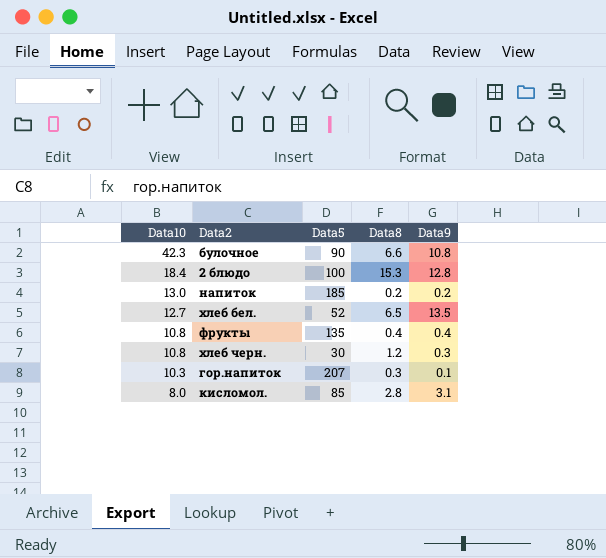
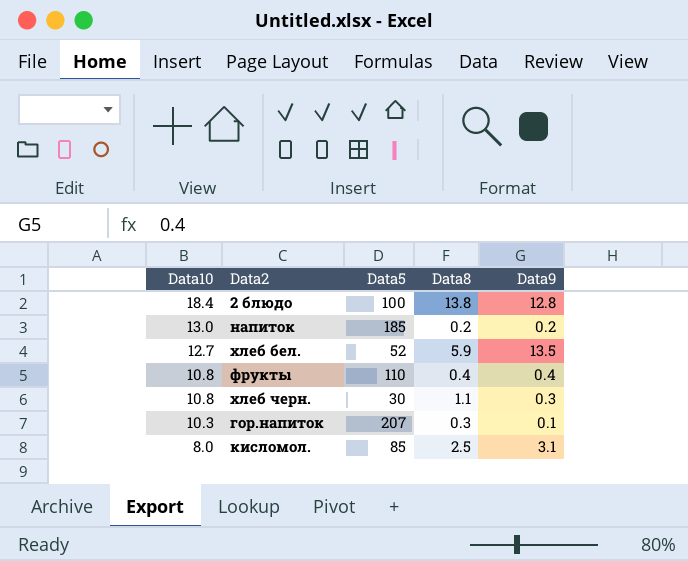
row булочное: 42.3 | 90 | 6.6 | 10.8 -> none
2 блюдо | Data8: 15.3 -> 13.8
хлеб бел. | Data8: 6.5 -> 5.9
фрукты | Data5: 135 -> 110
хлеб черн. | Data8: 1.2 -> 1.1
кисломол. | Data8: 2.8 -> 2.5

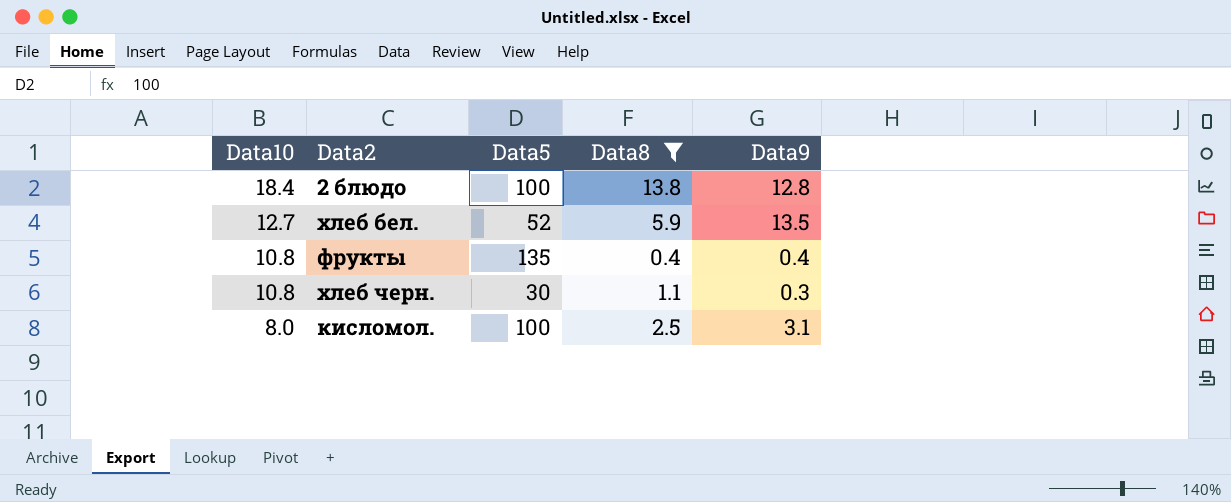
filter: none -> Data8 >= 0.4
фрукты | Data5: 110 -> 135
кисломол. | Data5: 85 -> 100

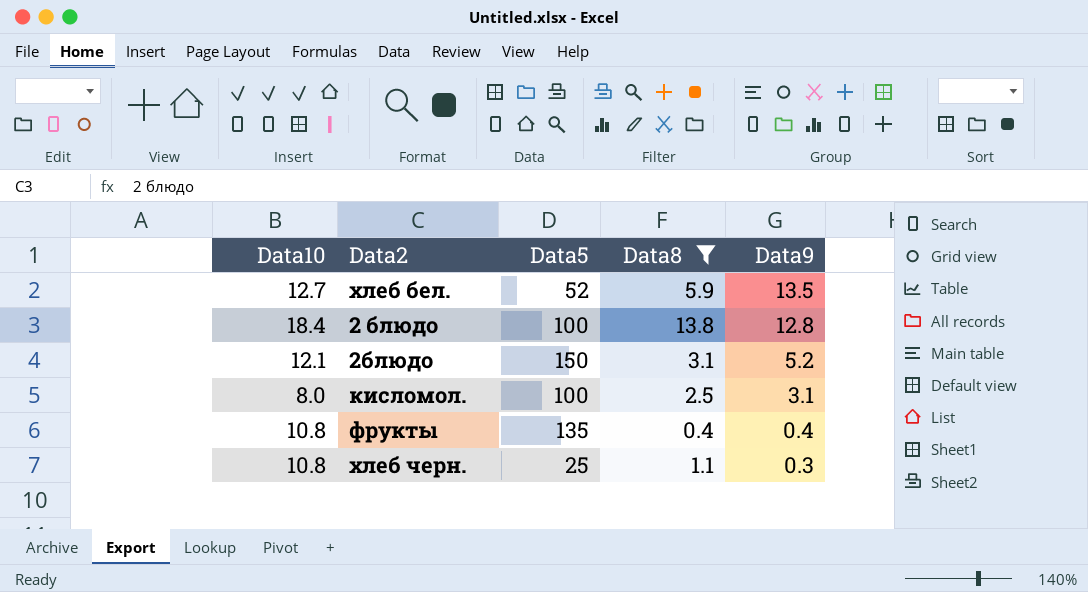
row order: Data10 descending -> Data9 descending
row 2блюдо: none -> 12.1 | 150 | 3.1 | 5.2
хлеб черн. | Data5: 30 -> 25

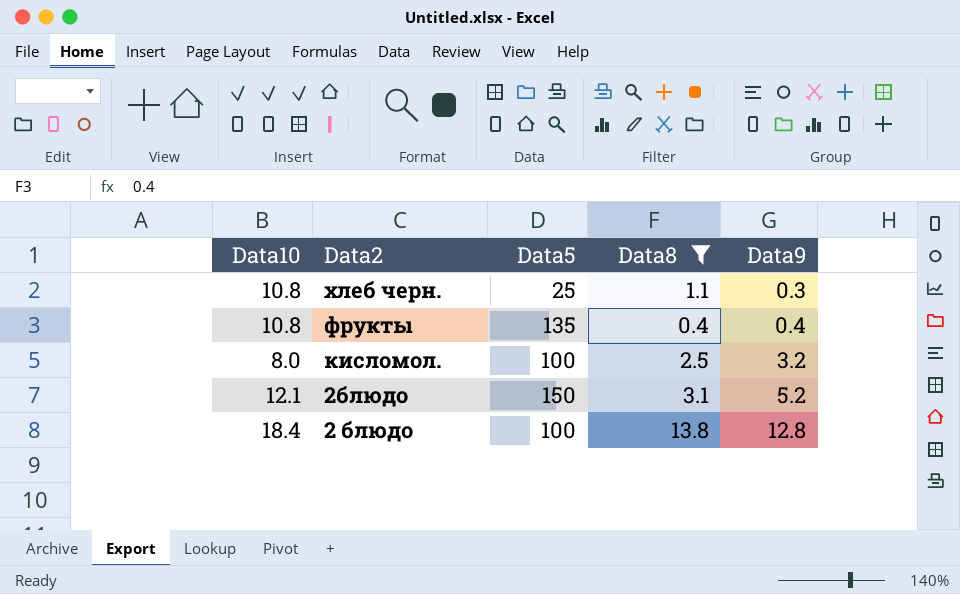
row order: Data9 descending -> Data2 descending
row хлеб бел.: 12.7 | 52 | 5.9 | 13.5 -> none
кисломол. | Data9: 3.1 -> 3.2

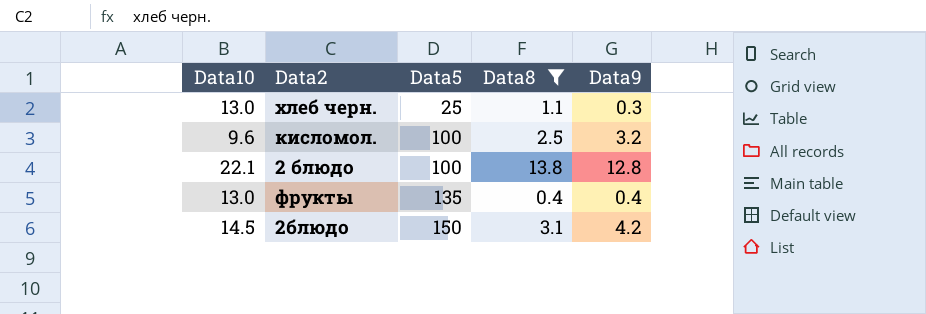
row order: Data2 descending -> Data5 ascending
хлеб черн. | Data10: 10.8 -> 13.0
кисломол. | Data10: 8.0 -> 9.6
2 блюдо | Data10: 18.4 -> 22.1
фрукты | Data10: 10.8 -> 13.0
2блюдо | Data10: 12.1 -> 14.5
2блюдо | Data9: 5.2 -> 4.2

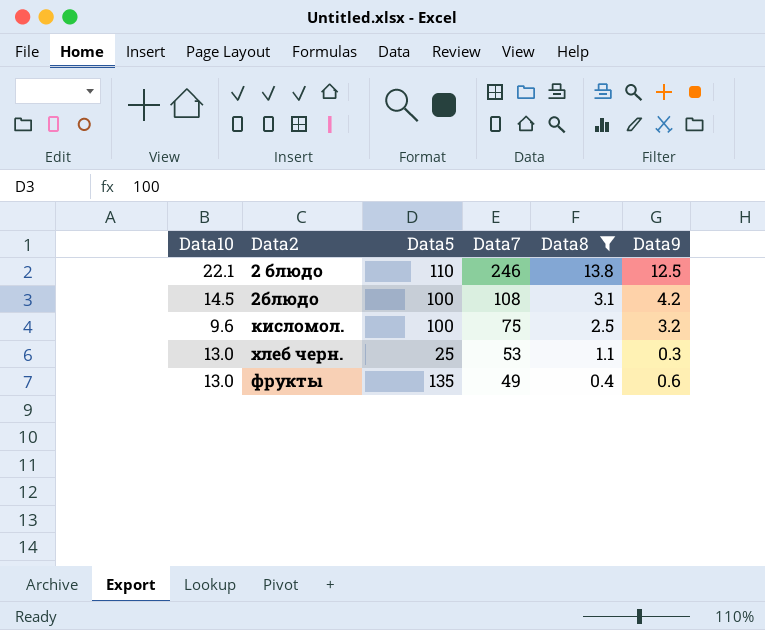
row order: Data5 ascending -> Data7 descending
column Data7 | position: none -> 4
2 блюдо | Data5: 100 -> 110
2 блюдо | Data9: 12.8 -> 12.5
2блюдо | Data5: 150 -> 100
фрукты | Data9: 0.4 -> 0.6

